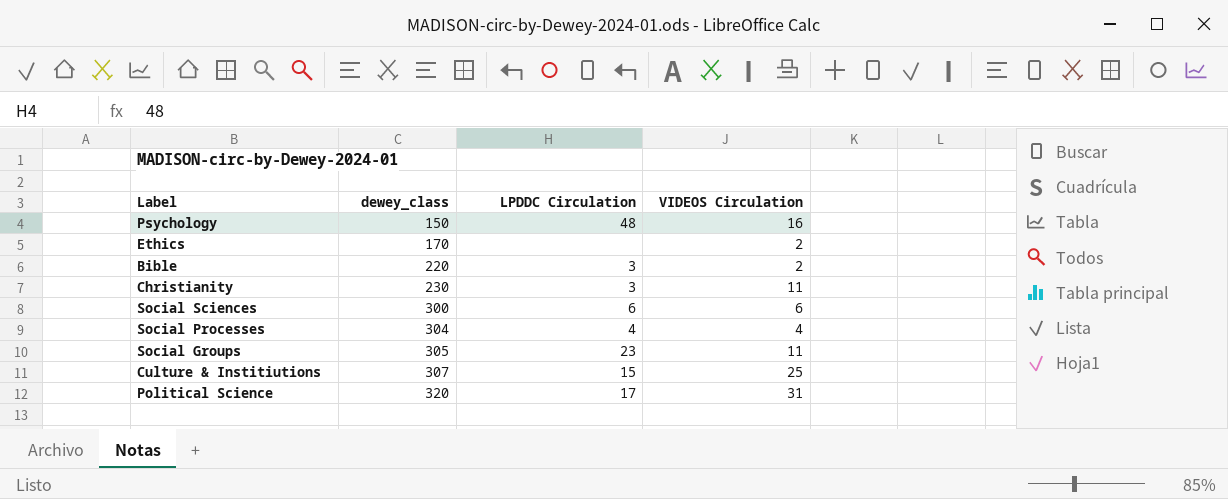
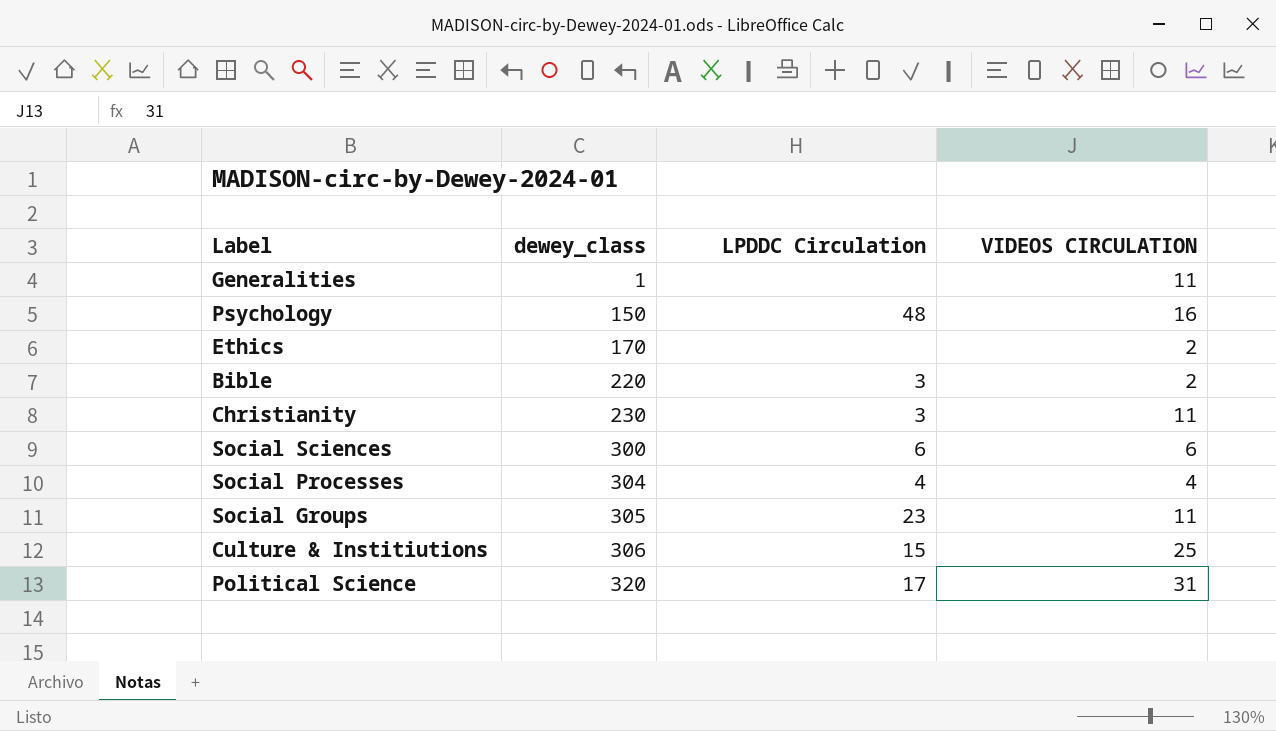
column name: VIDEOS Circulation -> VIDEOS CIRCULATION
row Generalities: none -> 1 | none | 11
Culture & Institiutions | dewey_class: 307 -> 306

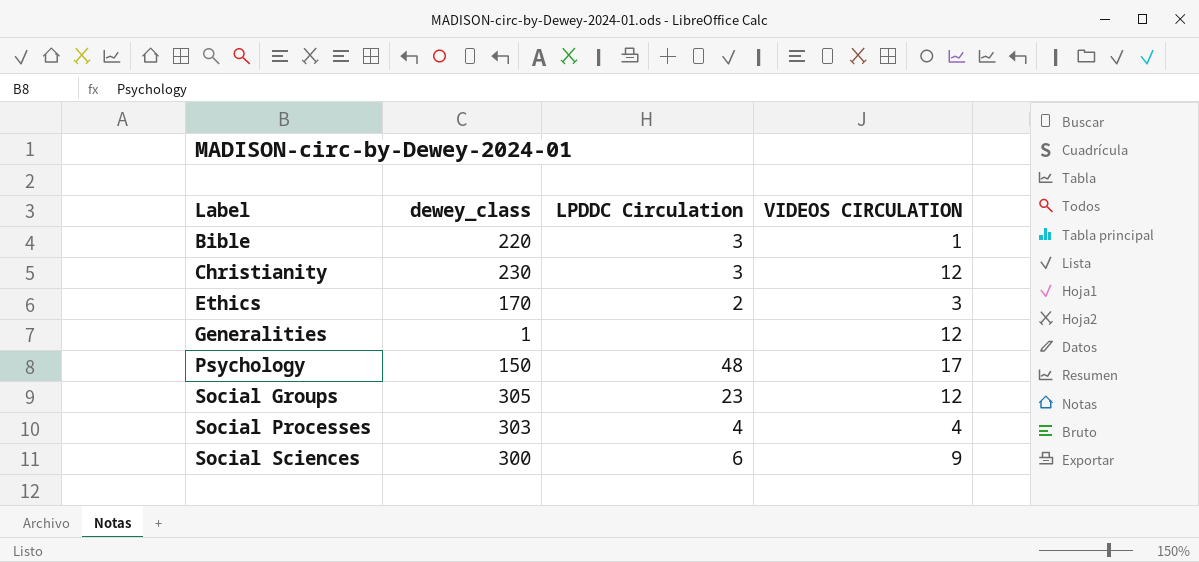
row order: dewey_class ascending -> Label ascending
row Culture & Institiutions: 306 | 15 | 25 -> none
row Political Science: 320 | 17 | 31 -> none
Bible | VIDEOS CIRCULATION: 2 -> 1
Christianity | VIDEOS CIRCULATION: 11 -> 12
Ethics | LPDDC Circulation: none -> 2
Ethics | VIDEOS CIRCULATION: 2 -> 3
Generalities | VIDEOS CIRCULATION: 11 -> 12
Psychology | VIDEOS CIRCULATION: 16 -> 17
Social Groups | VIDEOS CIRCULATION: 11 -> 12
Social Processes | dewey_class: 304 -> 303
Social Sciences | VIDEOS CIRCULATION: 6 -> 9

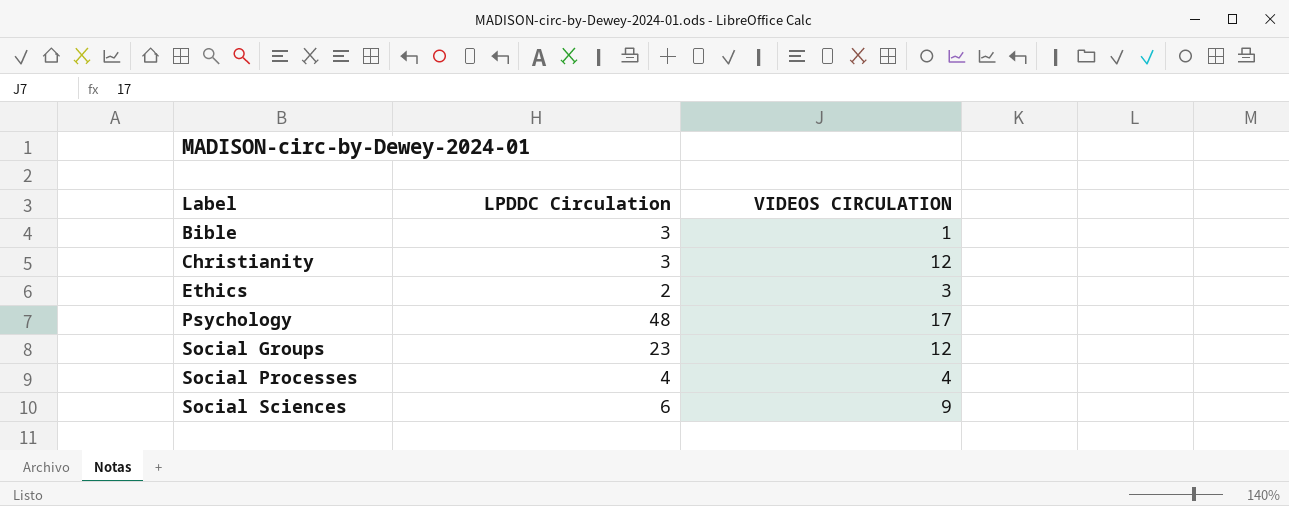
column dewey_class | position: 2 -> none
row Generalities: 1 | none | 12 -> none

